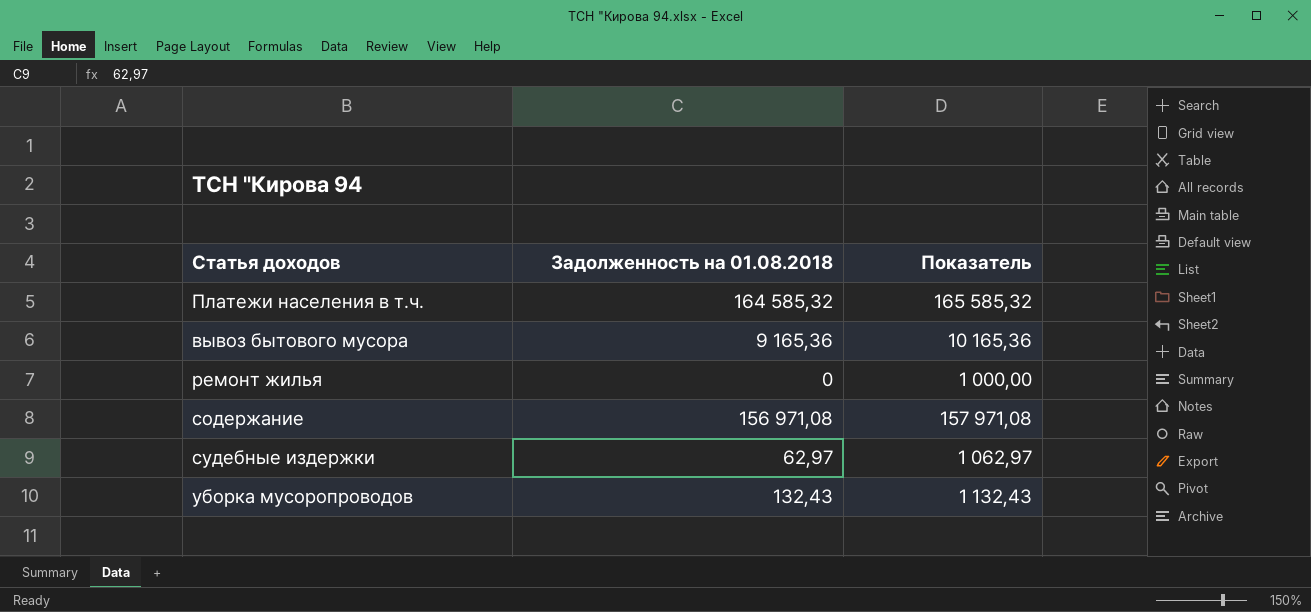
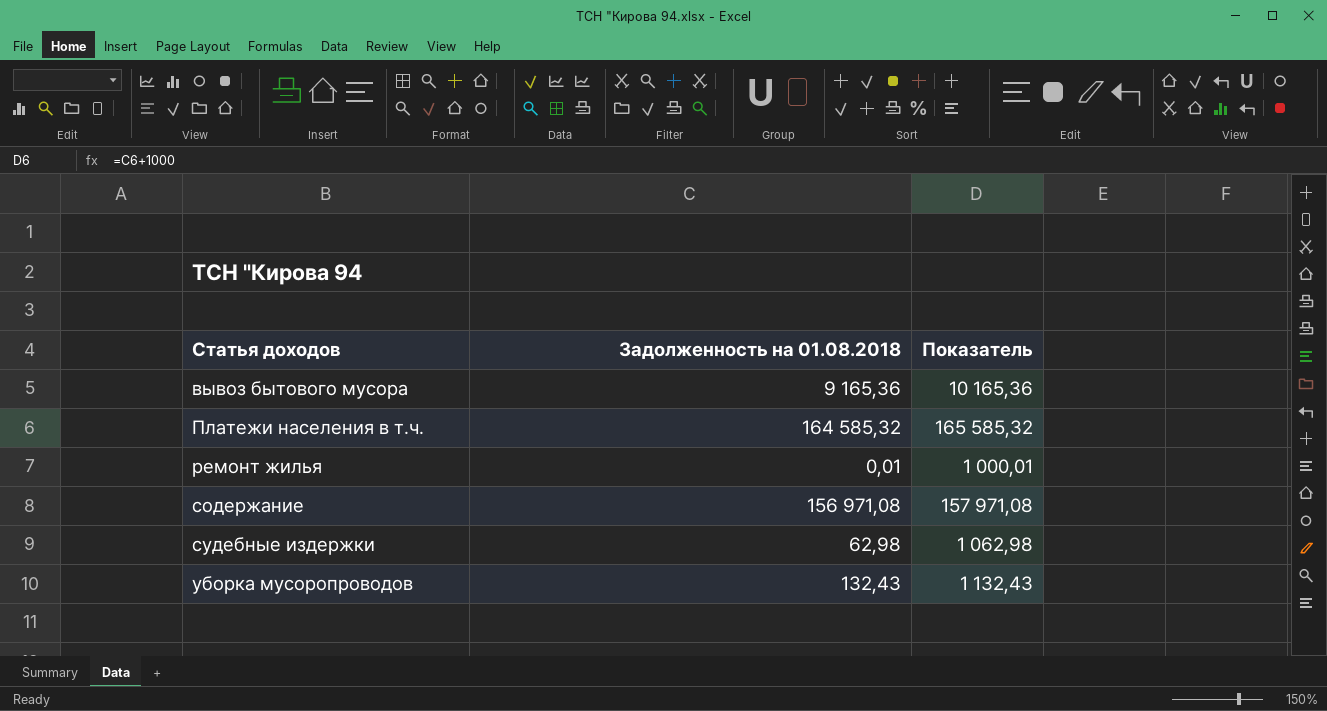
row order: none -> Статья доходов ascending
ремонт жилья | Задолженность на 01.08.2018: 0 -> 0,01
ремонт жилья | Показатель: 1 000,00 -> 1 000,01
судебные издержки | Задолженность на 01.08.2018: 62,97 -> 62,98
судебные издержки | Показатель: 1 062,97 -> 1 062,98

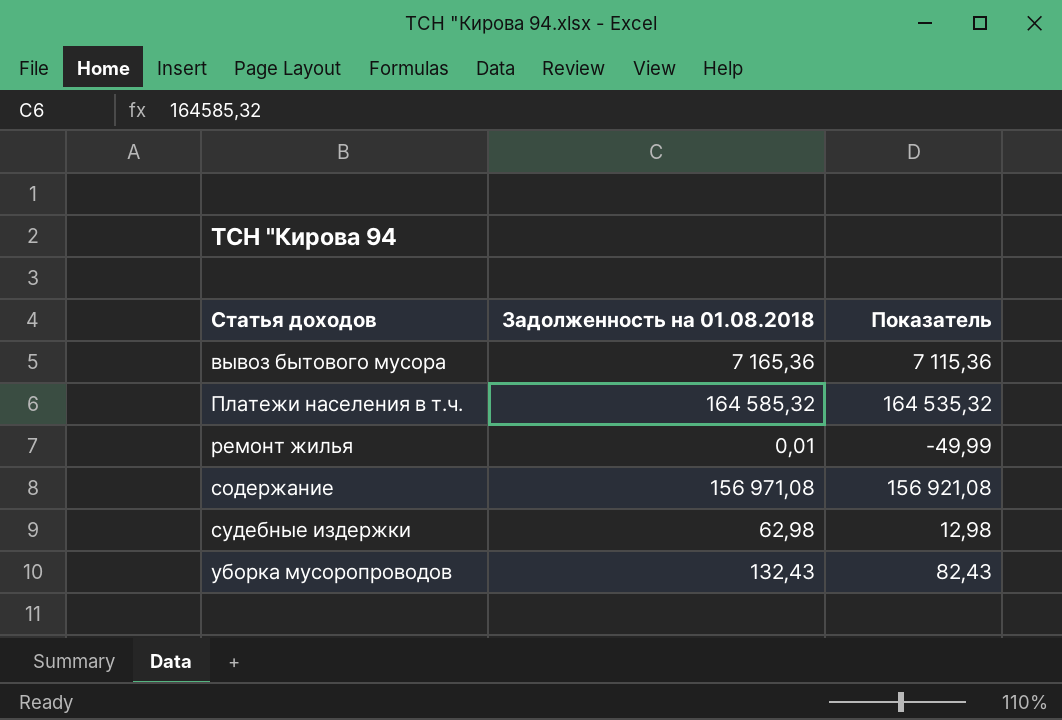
column Показатель | formula: [Задолженность на 01.08.2018] + 1000 -> [Задолженность на 01.08.2018] - 50
вывоз бытового мусора | Задолженность на 01.08.2018: 9 165,36 -> 7 165,36

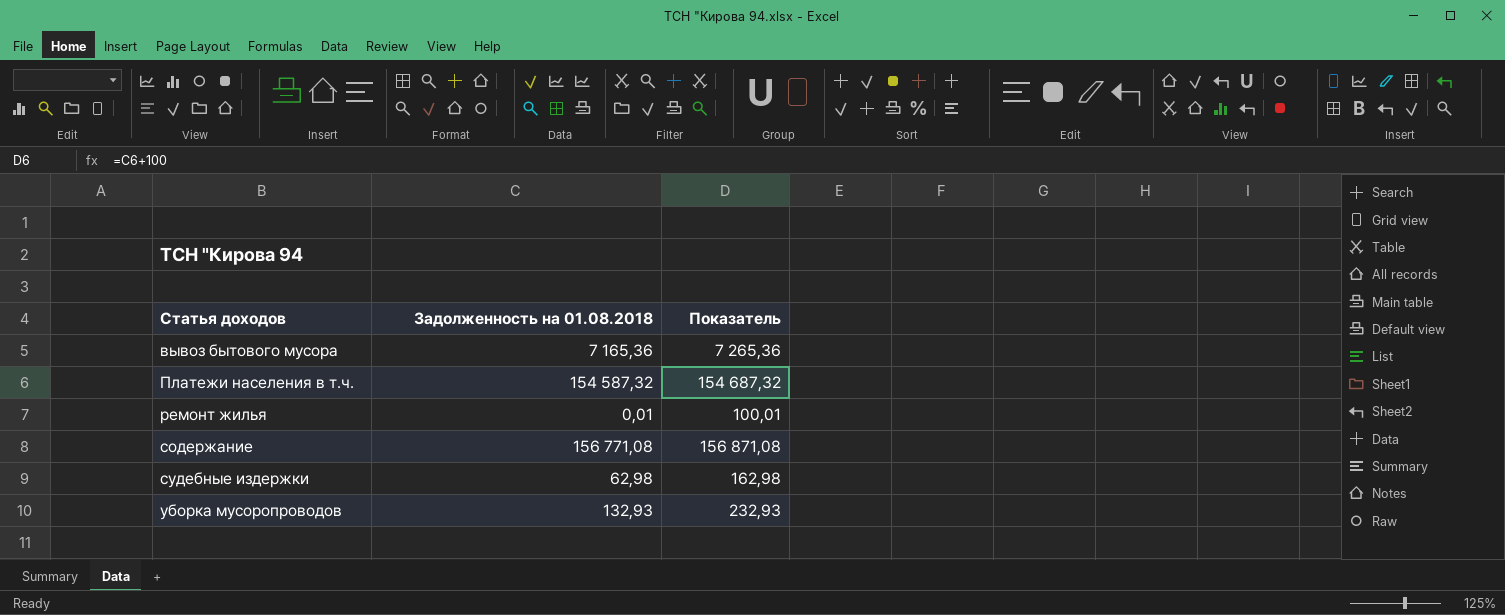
column Показатель | formula: [Задолженность на 01.08.2018] - 50 -> [Задолженность на 01.08.2018] + 100
Платежи населения в т.ч. | Задолженность на 01.08.2018: 164 585,32 -> 154 587,32
содержание | Задолженность на 01.08.2018: 156 971,08 -> 156 771,08
уборка мусоропроводов | Задолженность на 01.08.2018: 132,43 -> 132,93

